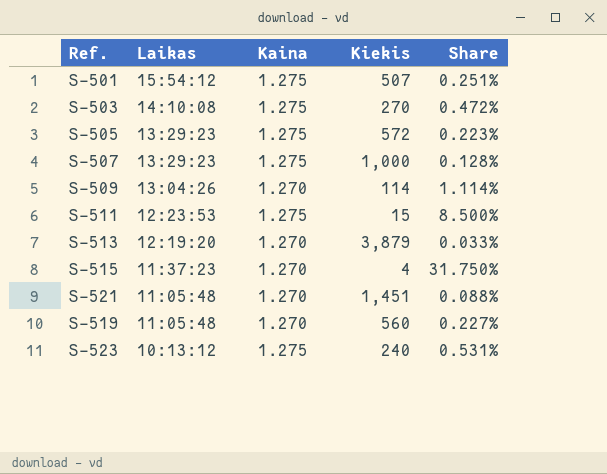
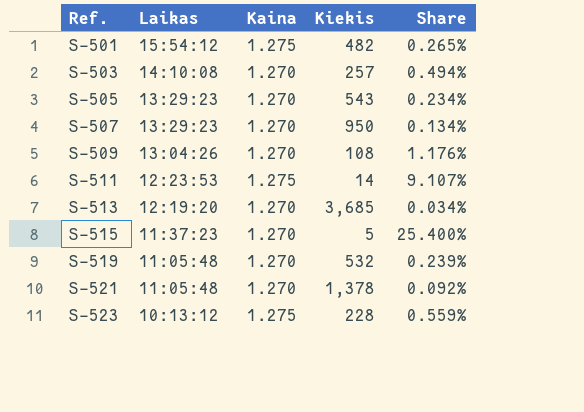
row order: Laikas descending -> Ref. ascending
S-501 | Kiekis: 507 -> 482
S-501 | Share: 0.251% -> 0.265%
S-503 | Kaina: 1.275 -> 1.270
S-503 | Kiekis: 270 -> 257
S-503 | Share: 0.472% -> 0.494%
S-505 | Kaina: 1.275 -> 1.270
S-505 | Kiekis: 572 -> 543
S-505 | Share: 0.223% -> 0.234%
S-507 | Kaina: 1.275 -> 1.270
S-507 | Kiekis: 1,000 -> 950
S-507 | Share: 0.128% -> 0.134%
S-509 | Kiekis: 114 -> 108
S-509 | Share: 1.114% -> 1.176%
S-511 | Kiekis: 15 -> 14
S-511 | Share: 8.500% -> 9.107%
S-513 | Kiekis: 3,879 -> 3,685
S-513 | Share: 0.033% -> 0.034%
S-515 | Kiekis: 4 -> 5
S-515 | Share: 31.750% -> 25.400%
S-519 | Kiekis: 560 -> 532
S-519 | Share: 0.227% -> 0.239%
S-521 | Kiekis: 1,451 -> 1,378
S-521 | Share: 0.088% -> 0.092%
S-523 | Kiekis: 240 -> 228
S-523 | Share: 0.531% -> 0.559%

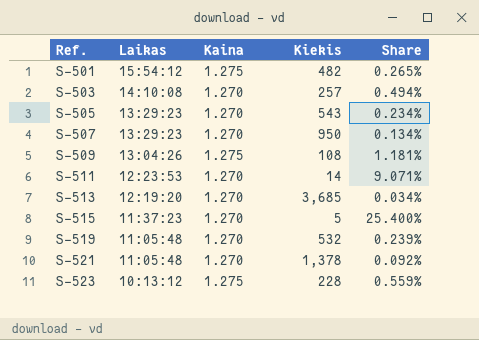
S-509 | Kaina: 1.270 -> 1.275
S-509 | Share: 1.176% -> 1.181%
S-511 | Kaina: 1.275 -> 1.270
S-511 | Share: 9.107% -> 9.071%

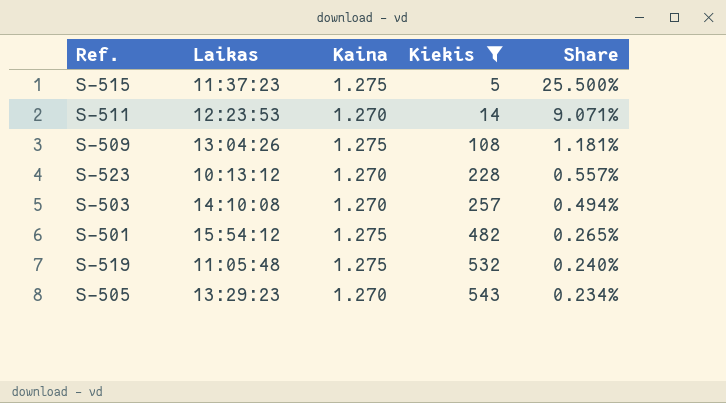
filter: none -> Kiekis <= 543
row order: Ref. ascending -> Kiekis ascending
S-515 | Kaina: 1.270 -> 1.275
S-515 | Share: 25.400% -> 25.500%
S-523 | Kaina: 1.275 -> 1.270
S-523 | Share: 0.559% -> 0.557%
S-519 | Kaina: 1.270 -> 1.275
S-519 | Share: 0.239% -> 0.240%

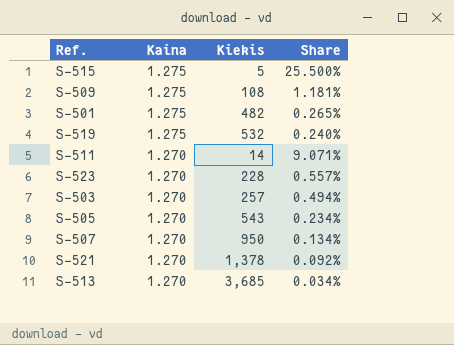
filter: Kiekis <= 543 -> none
row order: Kiekis ascending -> Kaina descending
column Laikas | position: 2 -> none

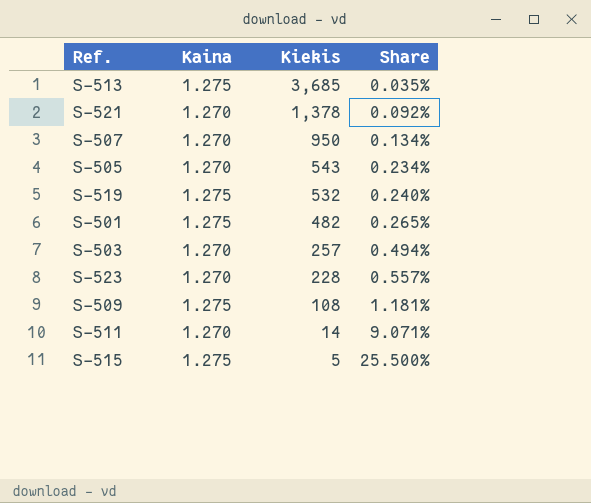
row order: Kaina descending -> Kiekis descending
S-513 | Kaina: 1.270 -> 1.275
S-513 | Share: 0.034% -> 0.035%

